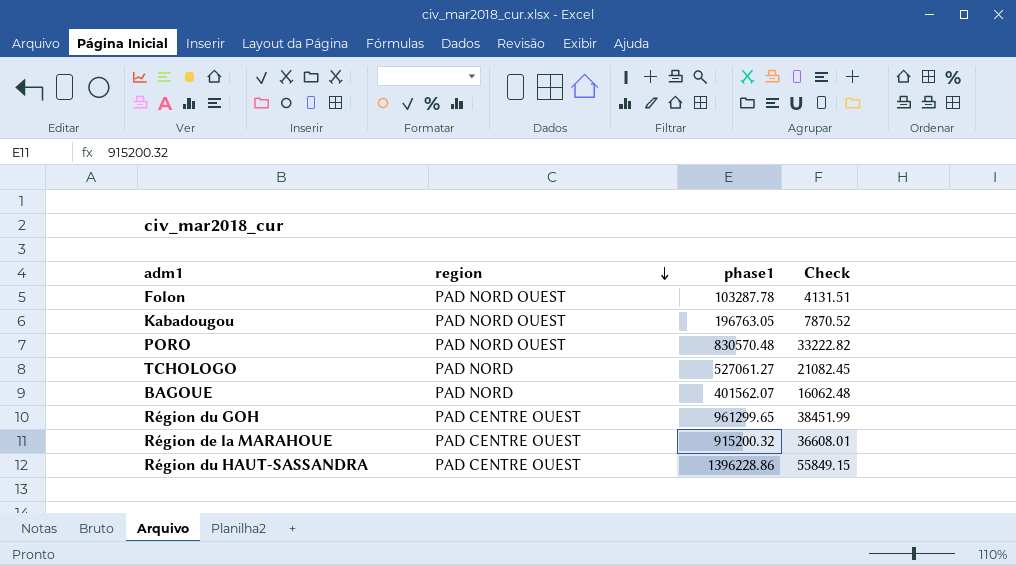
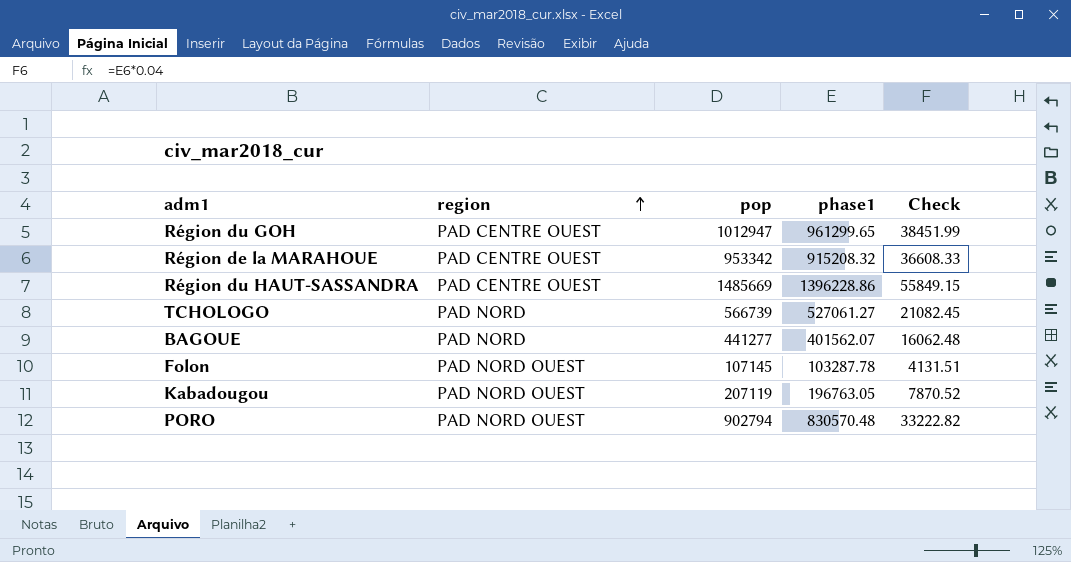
row order: region descending -> region ascending
column pop | position: none -> 3
Région de la MARAHOUE | phase1: 915200.32 -> 915208.32
Région de la MARAHOUE | Check: 36608.01 -> 36608.33

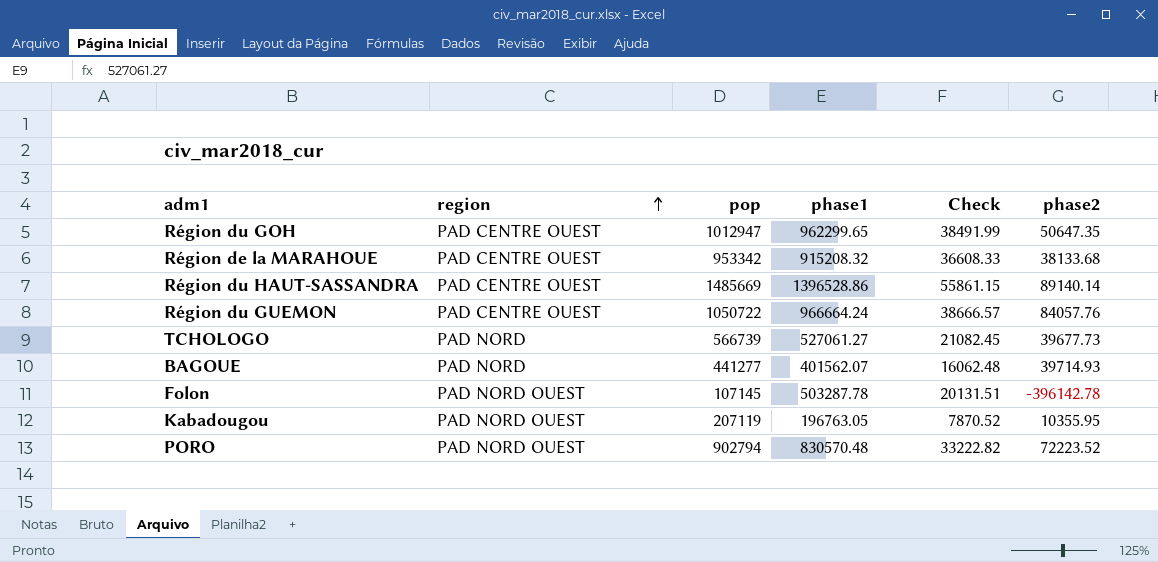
column phase2 | formula: none -> [pop] - [phase1]
Région du GOH | phase1: 961299.65 -> 962299.65
Région du GOH | Check: 38451.99 -> 38491.99
Région du HAUT-SASSANDRA | phase1: 1396228.86 -> 1396528.86
Région du HAUT-SASSANDRA | Check: 55849.15 -> 55861.15
row Région du GUEMON: none -> PAD CENTRE OUEST | 1050722 | 966664.24 | 38666.57 | 84057.76
Folon | phase1: 103287.78 -> 503287.78
Folon | Check: 4131.51 -> 20131.51

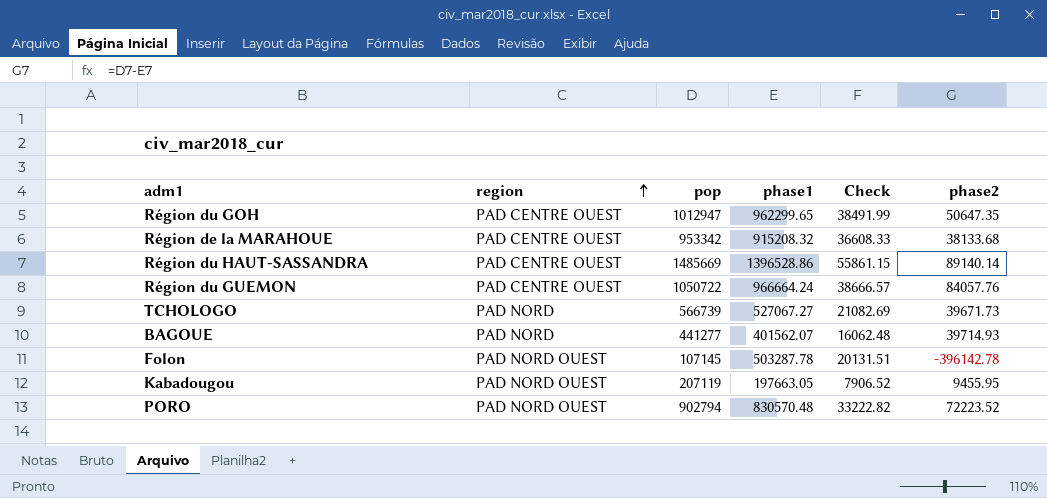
TCHOLOGO | phase1: 527061.27 -> 527067.27
TCHOLOGO | Check: 21082.45 -> 21082.69
TCHOLOGO | phase2: 39677.73 -> 39671.73
Kabadougou | phase1: 196763.05 -> 197663.05
Kabadougou | Check: 7870.52 -> 7906.52
Kabadougou | phase2: 10355.95 -> 9455.95

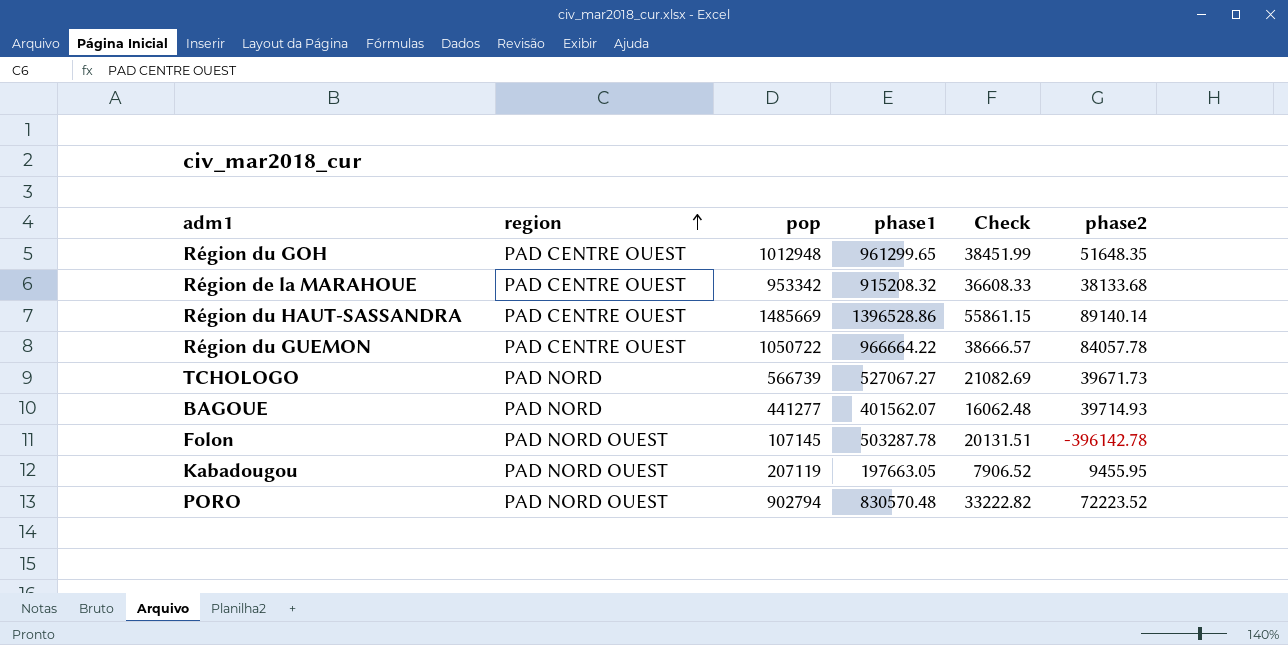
Région du GOH | pop: 1012947 -> 1012948
Région du GOH | phase1: 962299.65 -> 961299.65
Région du GOH | Check: 38491.99 -> 38451.99
Région du GOH | phase2: 50647.35 -> 51648.35
Région du GUEMON | phase1: 966664.24 -> 966664.22
Région du GUEMON | phase2: 84057.76 -> 84057.78

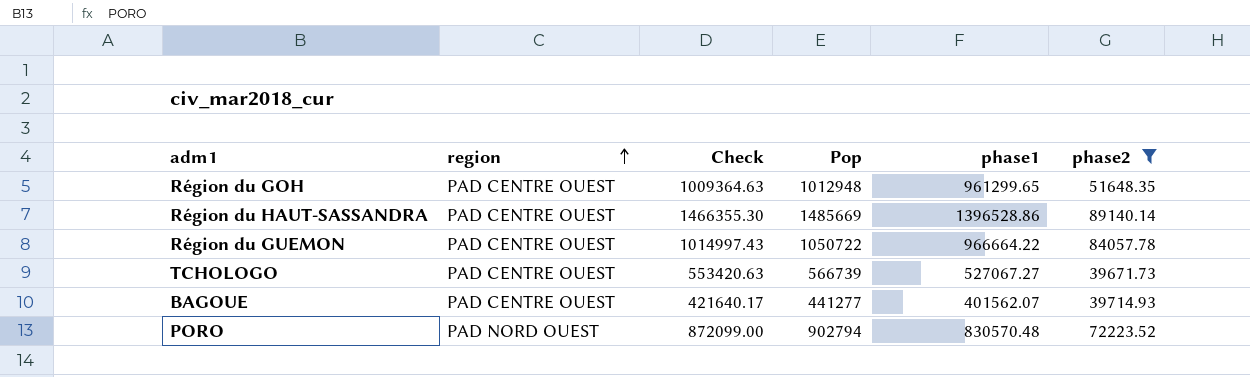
filter: none -> phase2 >= 39671.73
column Check | formula: [phase1] * 0.04 -> [phase1] * 1.05
column Check | position: 5 -> 3
column name: pop -> Pop
TCHOLOGO | region: PAD NORD -> PAD CENTRE OUEST
BAGOUE | region: PAD NORD -> PAD CENTRE OUEST

